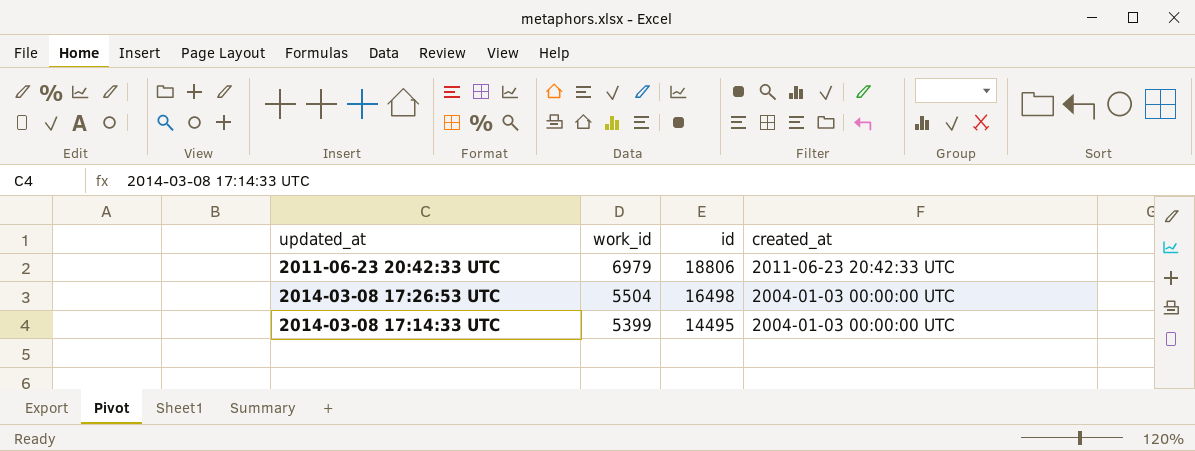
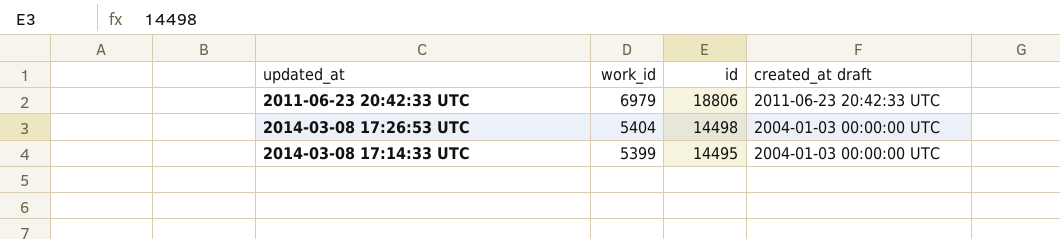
column name: created_at -> created_at draft
2014-03-08 17:26:53 UTC | work_id: 5504 -> 5404
2014-03-08 17:26:53 UTC | id: 16498 -> 14498

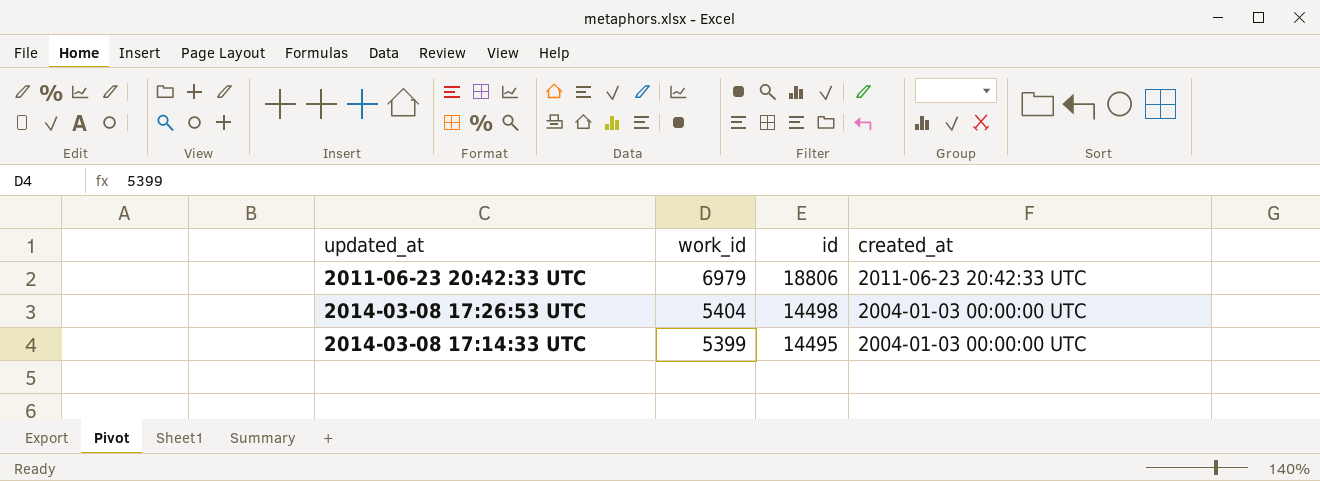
column name: created_at draft -> created_at

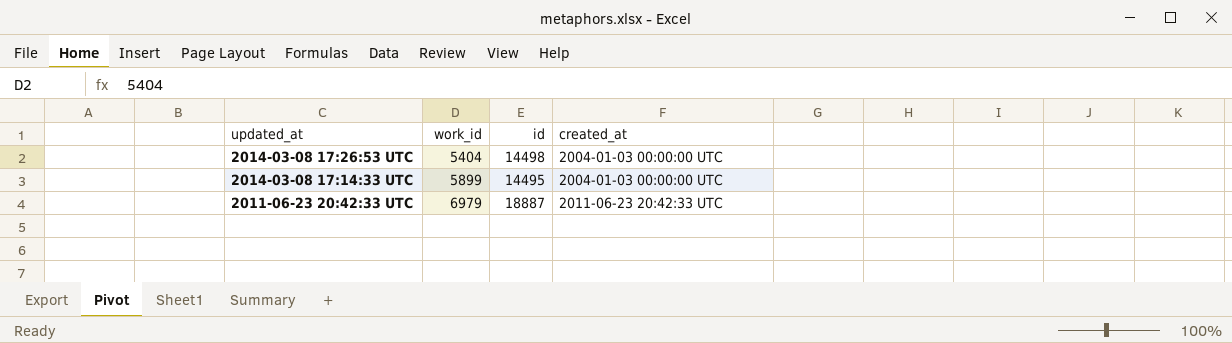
row order: work_id descending -> updated_at descending
2014-03-08 17:14:33 UTC | work_id: 5399 -> 5899
2011-06-23 20:42:33 UTC | id: 18806 -> 18887

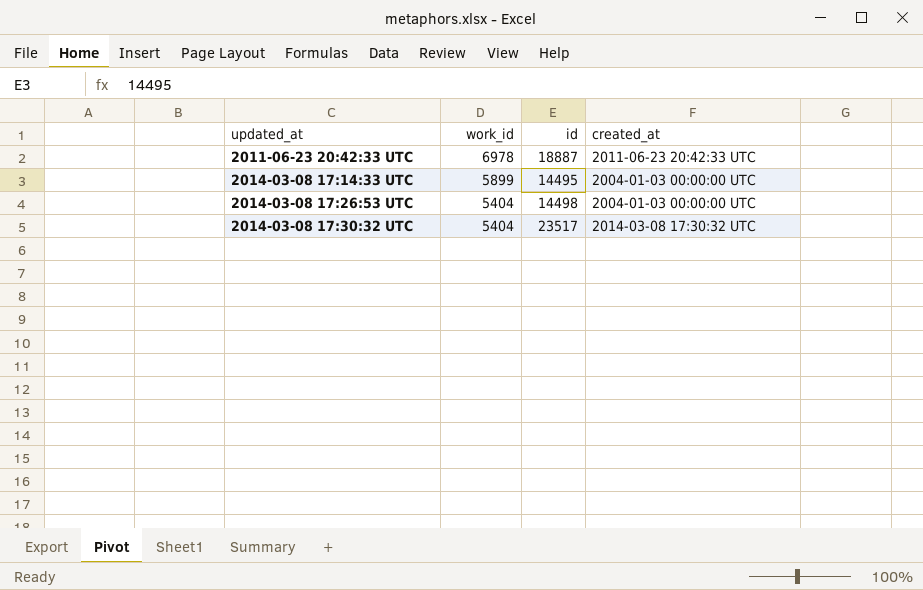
row order: updated_at descending -> updated_at ascending
2011-06-23 20:42:33 UTC | work_id: 6979 -> 6978
row 2014-03-08 17:30:32 UTC: none -> 5404 | 23517 | 2014-03-08 17:30:32 UTC

